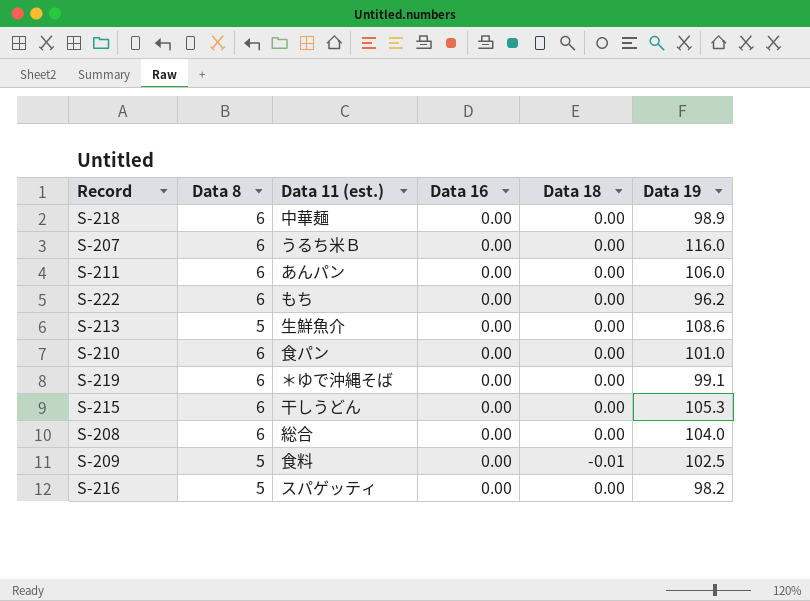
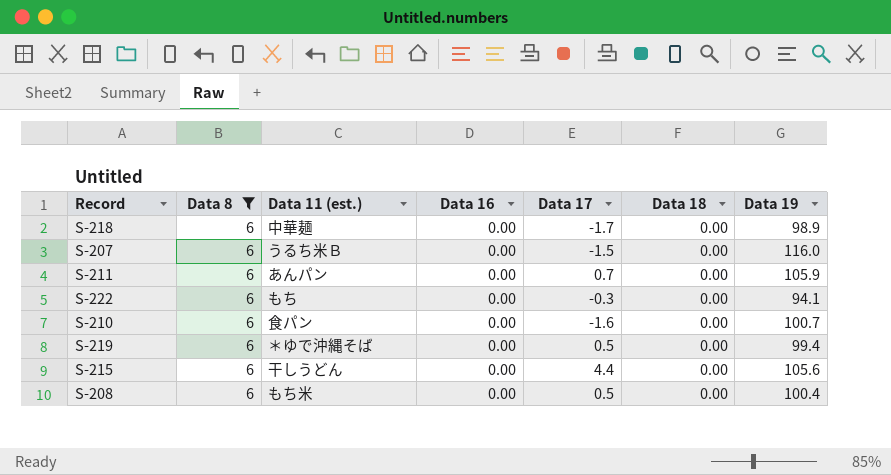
filter: none -> Data 8 = 6
column Data 17 | position: none -> 5
S-211 | Data 19: 106.0 -> 105.9
S-222 | Data 19: 96.2 -> 94.1
S-210 | Data 19: 101.0 -> 100.7
S-219 | Data 19: 99.1 -> 99.4
S-215 | Data 19: 105.3 -> 105.6
S-208 | Data 11 (est.): 総合 -> もち米
S-208 | Data 19: 104.0 -> 100.4

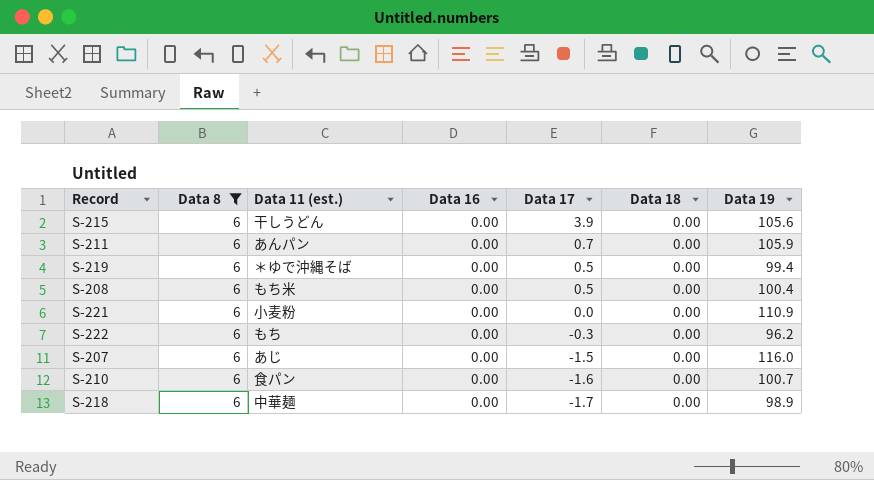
row order: none -> Data 17 descending
S-215 | Data 17: 4.4 -> 3.9
row S-221: none -> 6 | 小麦粉 | 0.00 | 0.0 | 0.00 | 110.9
S-222 | Data 19: 94.1 -> 96.2
S-207 | Data 11 (est.): うるち米Ｂ -> あじ

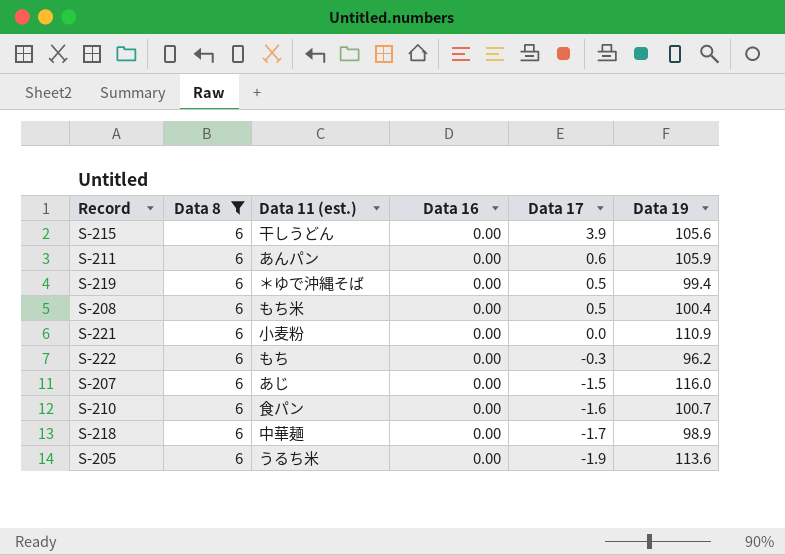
column Data 18 | position: 6 -> none
S-211 | Data 17: 0.7 -> 0.6
row S-205: none -> 6 | うるち米 | 0.00 | -1.9 | 113.6

